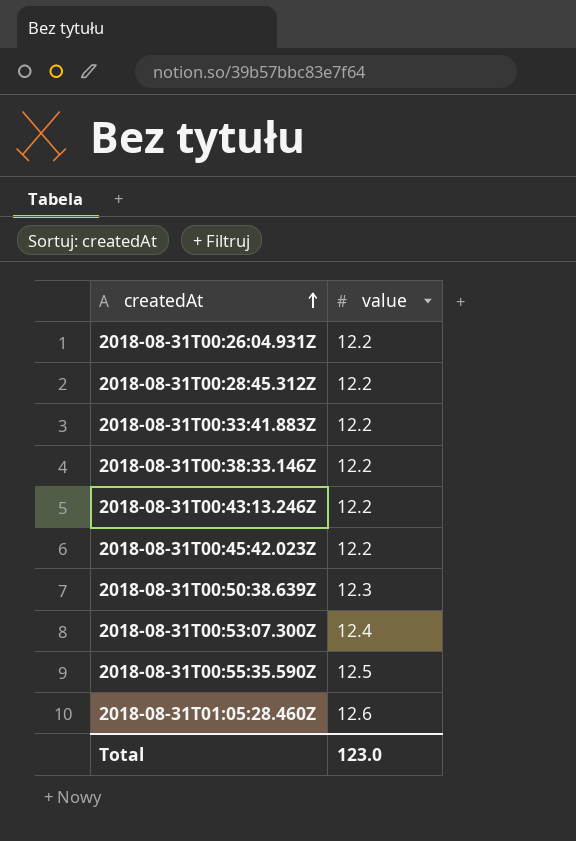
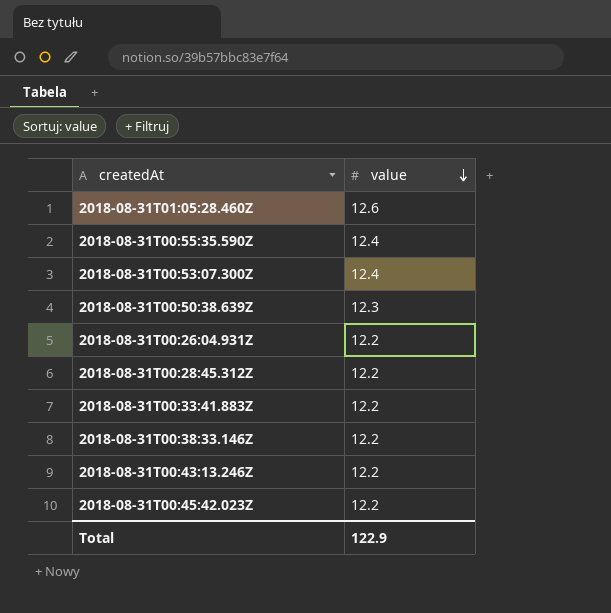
row order: createdAt ascending -> value descending
2018-08-31T00:55:35.590Z | value: 12.5 -> 12.4
Total | value: 123.0 -> 122.9

